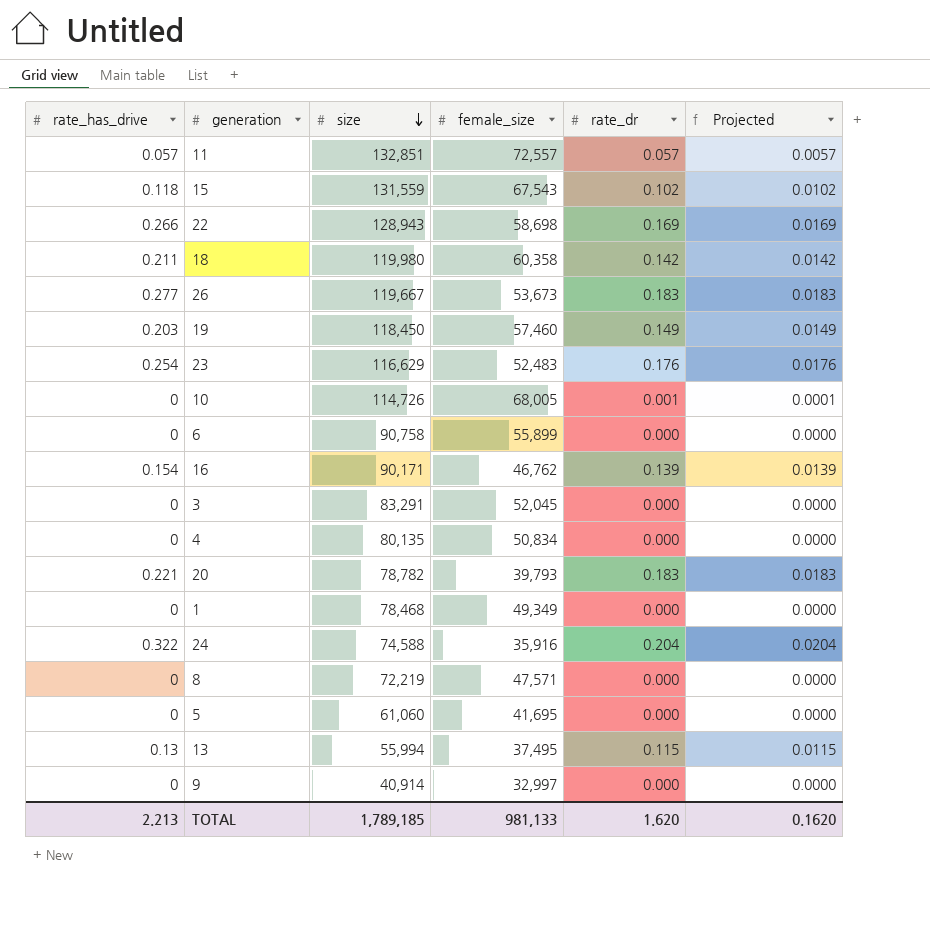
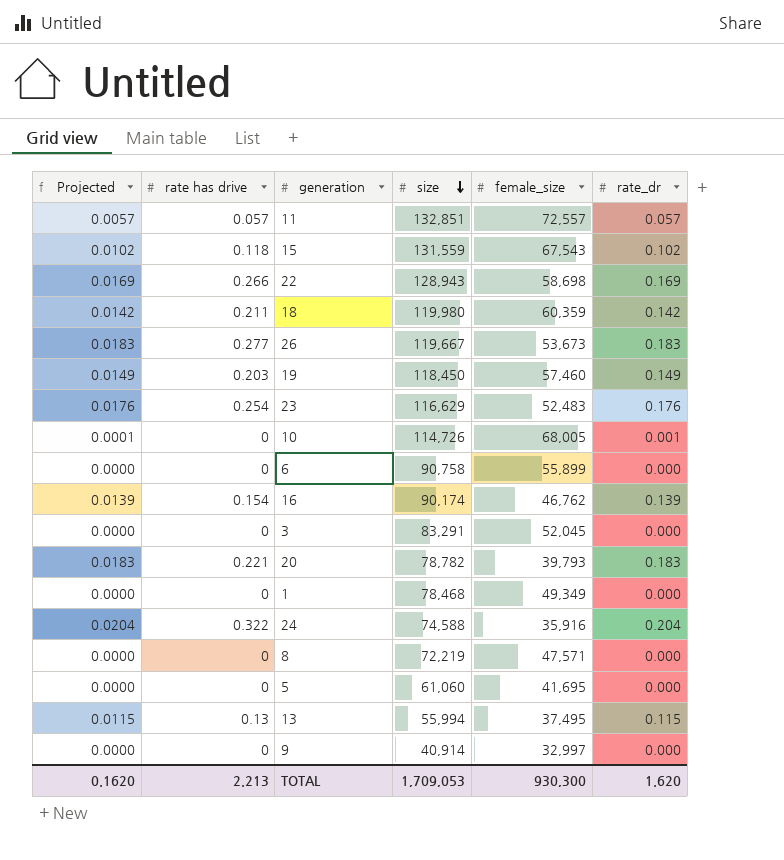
column Projected | position: 6 -> 1
column name: rate_has_drive -> rate has drive
row 4: 0 | 80,135 | 50,834 | 0.000 | 0.0000 -> none
18 | female_size: 60,358 -> 60,359
16 | size: 90,171 -> 90,174
TOTAL | size: 1,789,185 -> 1,709,053
TOTAL | female_size: 981,133 -> 930,300

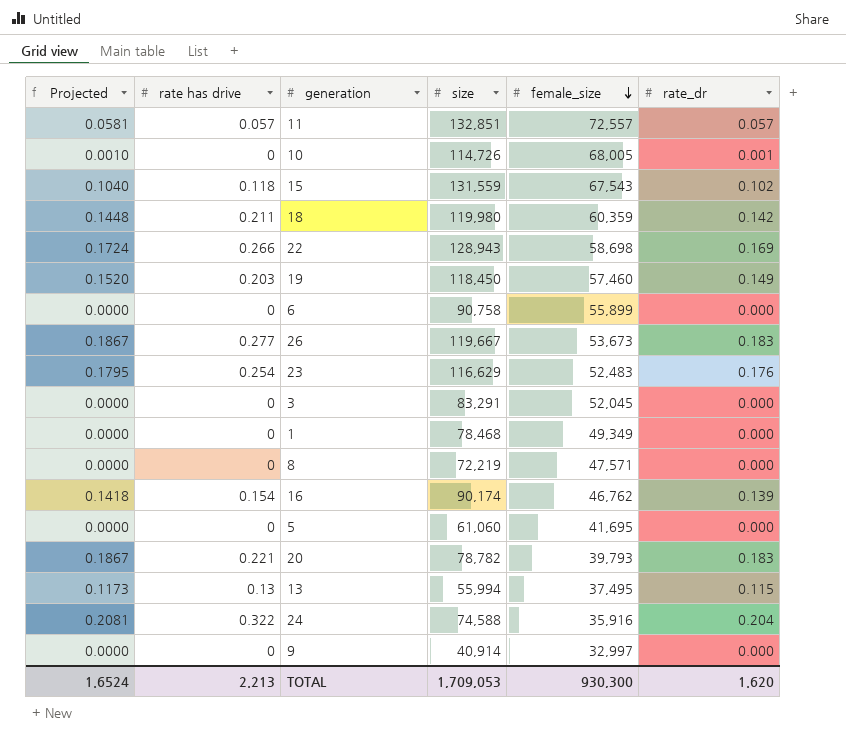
row order: size descending -> female_size descending
column Projected | formula: [rate_dr] * 0.1 -> [rate_dr] * 1.02
TOTAL | Projected: 0.1620 -> 1.6524

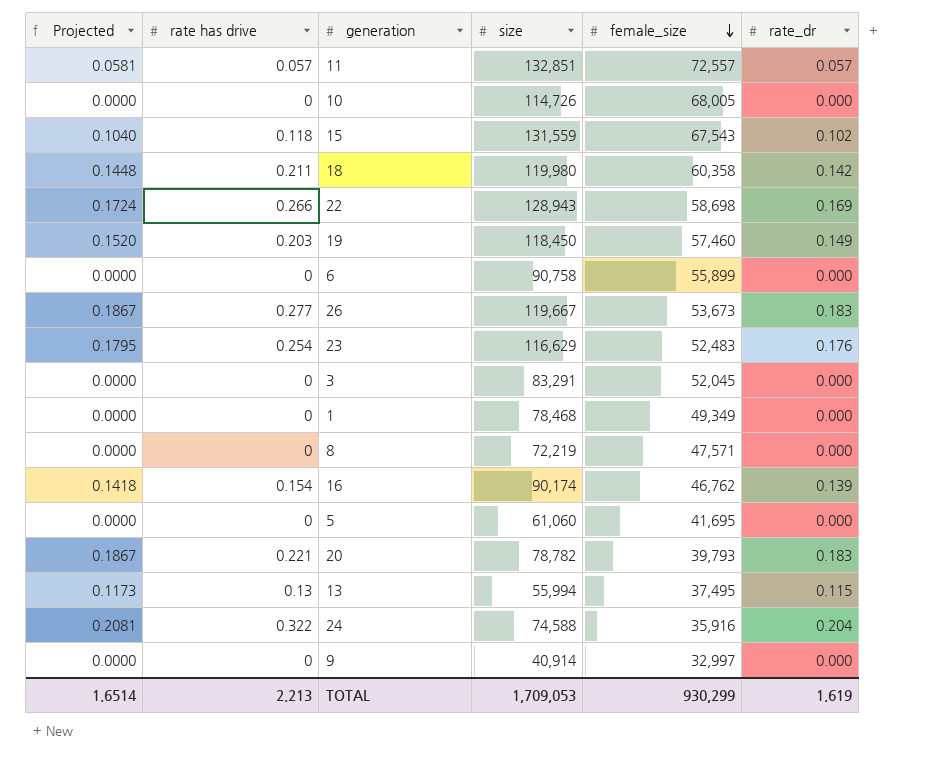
10 | Projected: 0.0010 -> 0.0000
10 | rate_dr: 0.001 -> 0.000
18 | female_size: 60,359 -> 60,358
TOTAL | Projected: 1.6524 -> 1.6514
TOTAL | female_size: 930,300 -> 930,299
TOTAL | rate_dr: 1.620 -> 1.619

